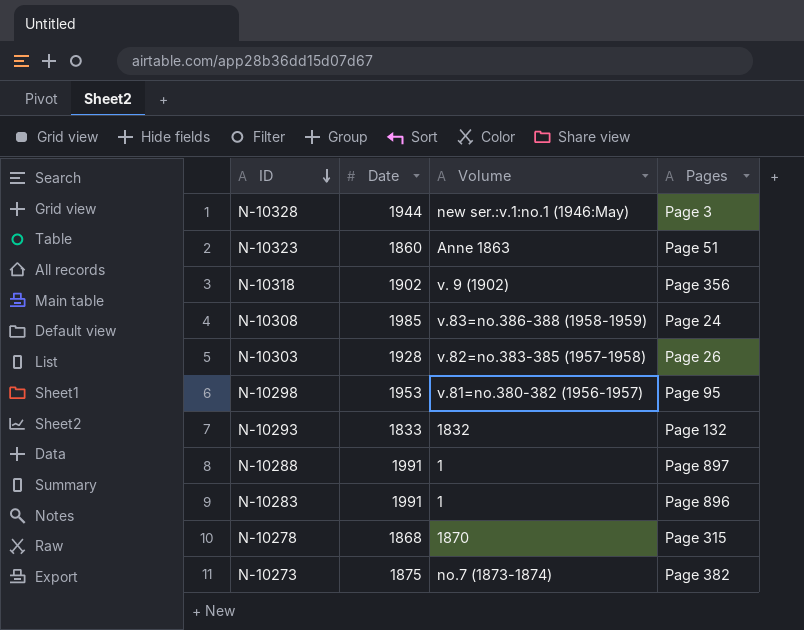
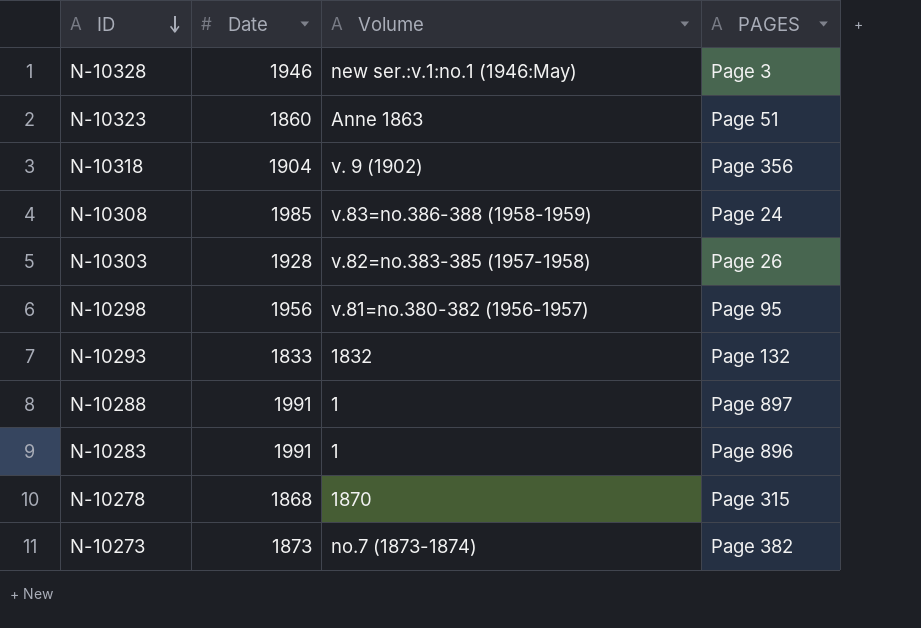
column name: Pages -> PAGES
N-10328 | Date: 1944 -> 1946
N-10318 | Date: 1902 -> 1904
N-10298 | Date: 1953 -> 1956
N-10273 | Date: 1875 -> 1873

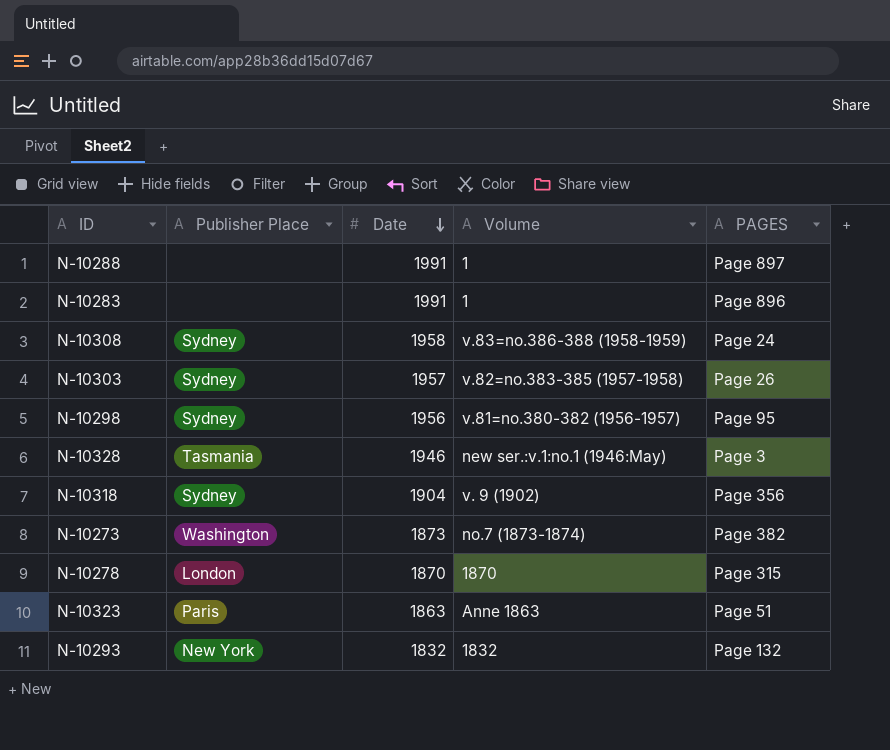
row order: ID descending -> Date descending
column Publisher Place | position: none -> 2
N-10308 | Date: 1985 -> 1958
N-10303 | Date: 1928 -> 1957
N-10278 | Date: 1868 -> 1870
N-10323 | Date: 1860 -> 1863
N-10293 | Date: 1833 -> 1832

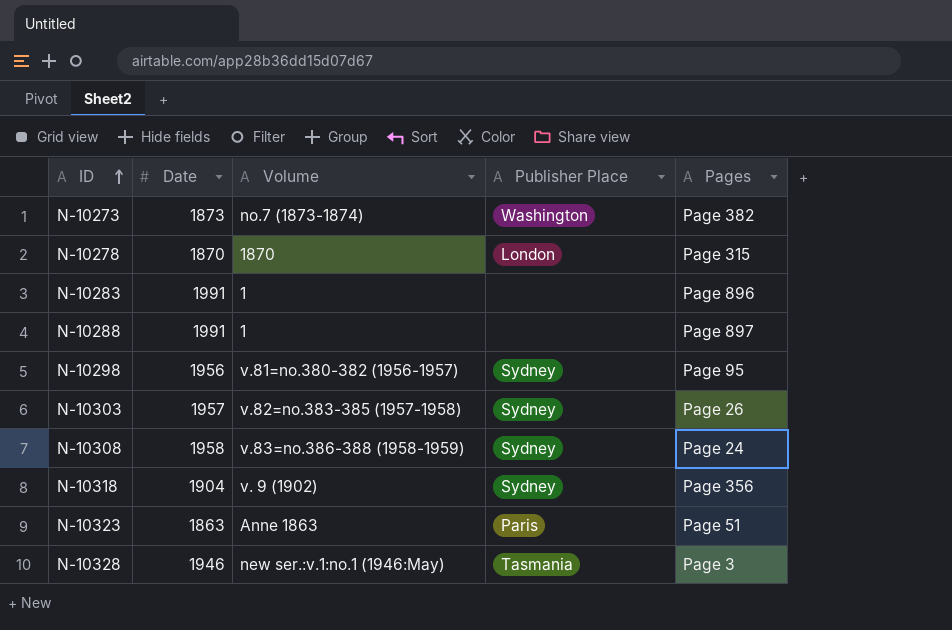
row order: Date descending -> ID ascending
column Publisher Place | position: 2 -> 4
column name: PAGES -> Pages
row N-10293: New York | 1832 | 1832 | Page 132 -> none

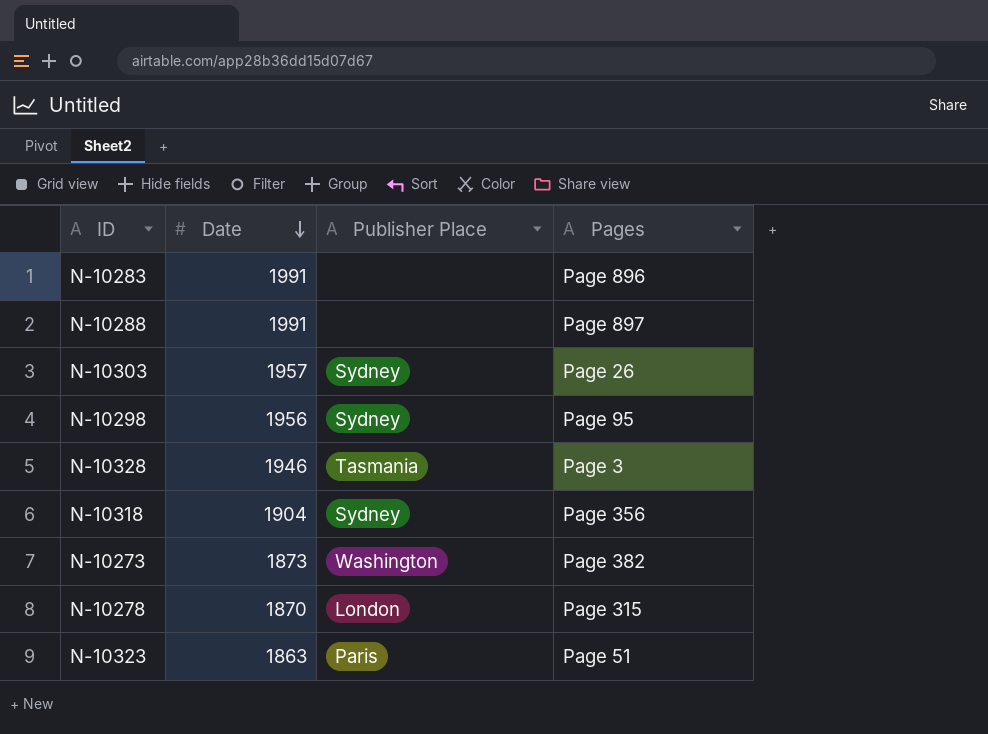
row order: ID ascending -> Date descending
column Volume | position: 3 -> none
row N-10308: 1958 | v.83=no.386-388 (1958-1959) | Sydney | Page 24 -> none

